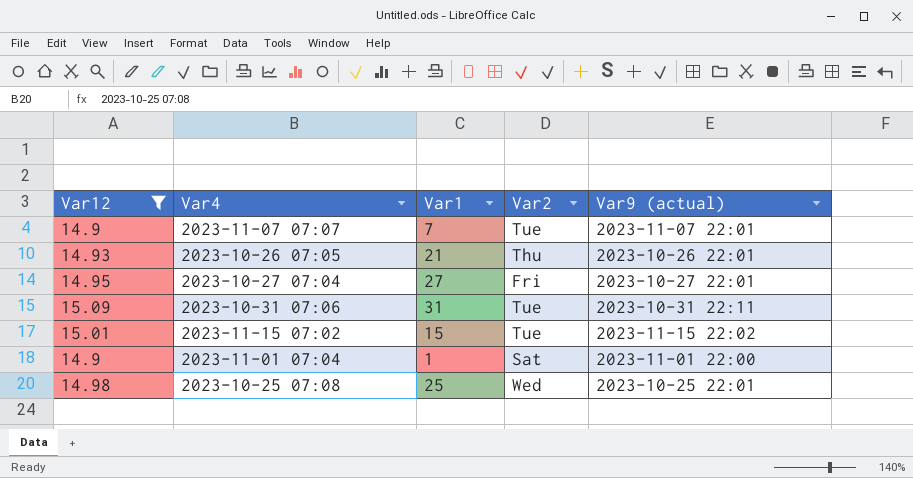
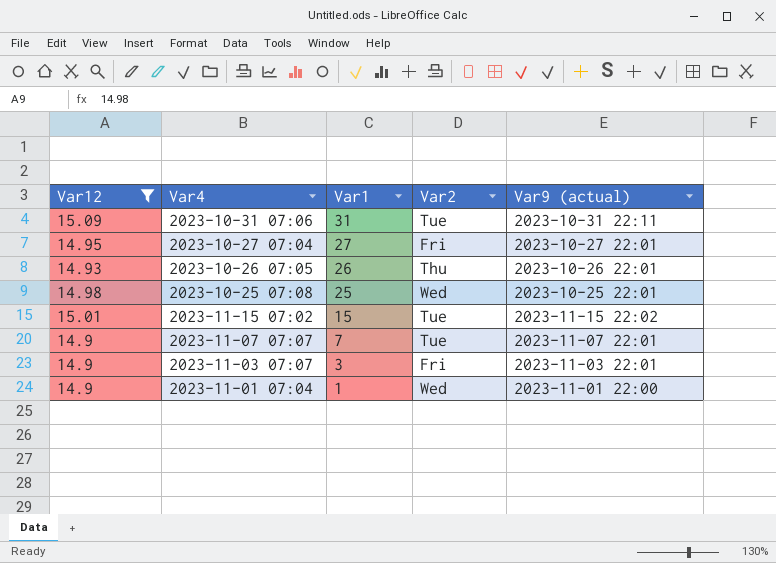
row order: none -> Var1 descending
2023-10-26 07:05 | Var1: 21 -> 26
row 2023-11-03 07:07: none -> 14.9 | 3 | Fri | 2023-11-03 22:01
2023-11-01 07:04 | Var2: Sat -> Wed

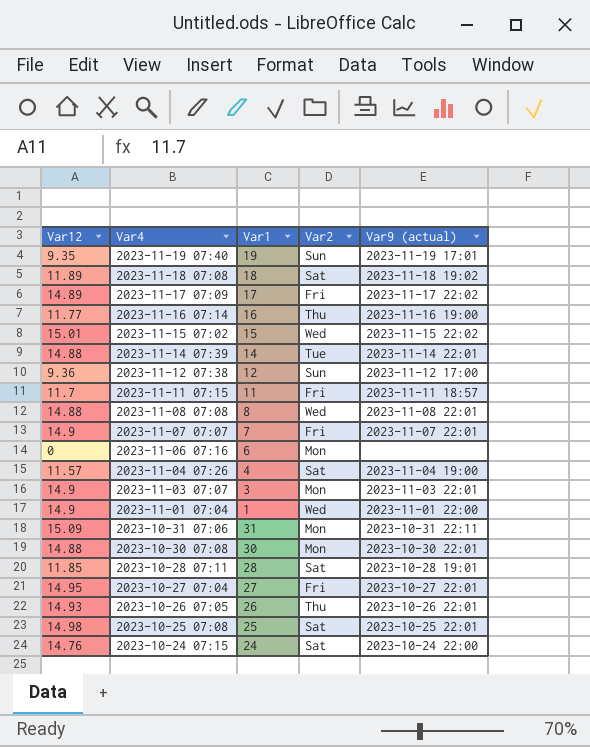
filter: Var12 >= 14.9 -> none
row order: Var1 descending -> Var4 descending
2023-11-15 07:02 | Var2: Tue -> Wed
2023-11-07 07:07 | Var2: Tue -> Fri
2023-11-03 07:07 | Var2: Fri -> Mon
2023-10-31 07:06 | Var2: Tue -> Mon
2023-10-25 07:08 | Var2: Wed -> Sat

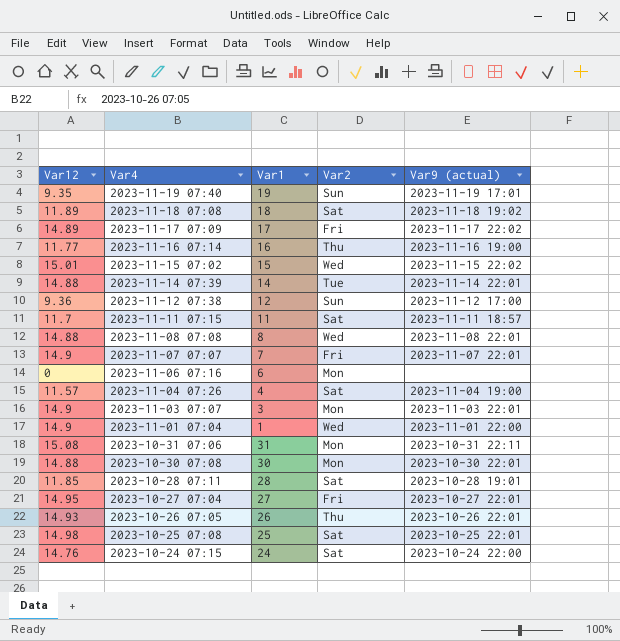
2023-11-11 07:15 | Var2: Fri -> Sat
2023-10-31 07:06 | Var12: 15.09 -> 15.08

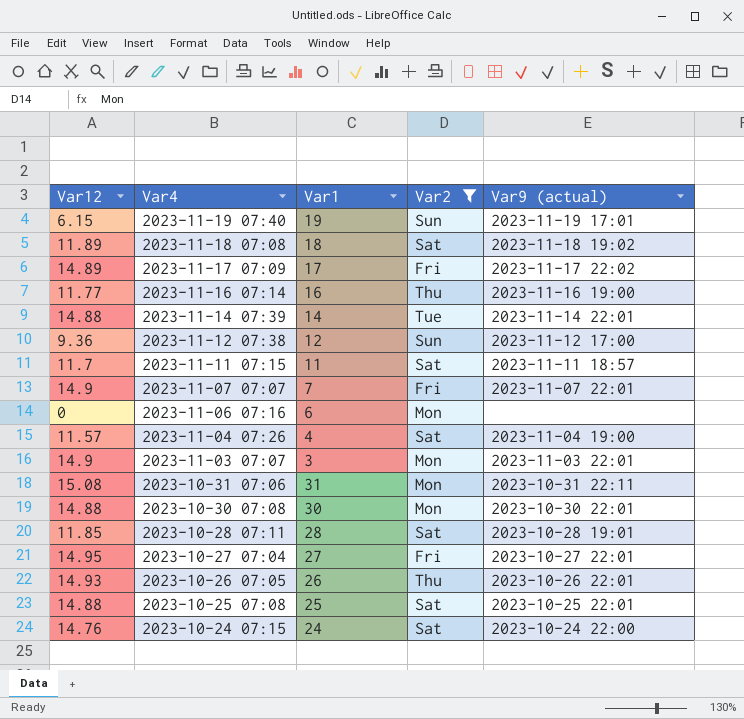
filter: none -> Var2 != Wed
2023-11-19 07:40 | Var12: 9.35 -> 6.15
2023-10-25 07:08 | Var12: 14.98 -> 14.88

